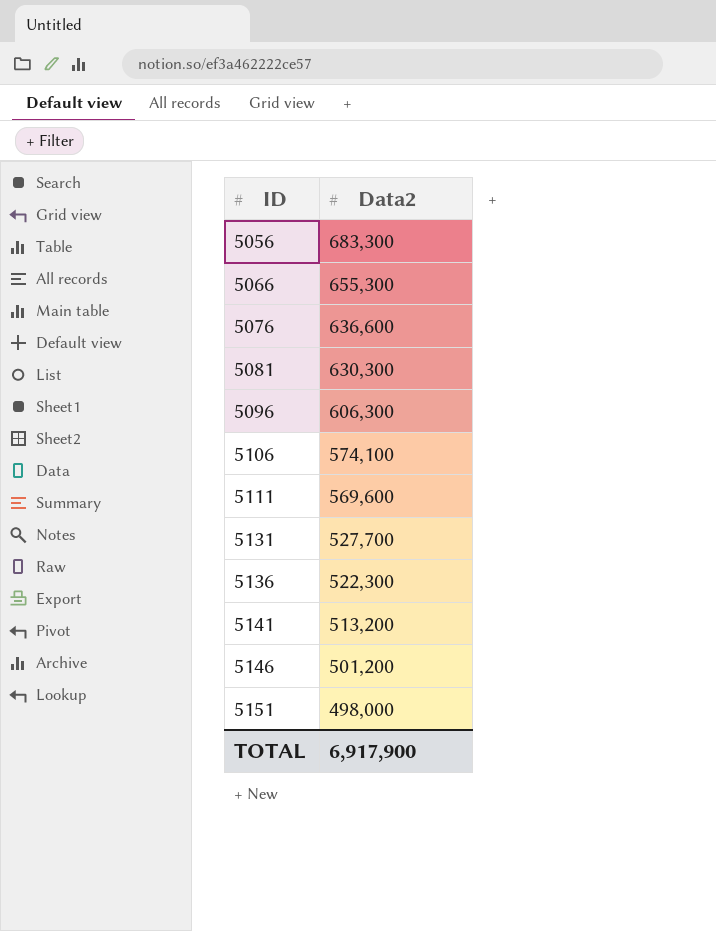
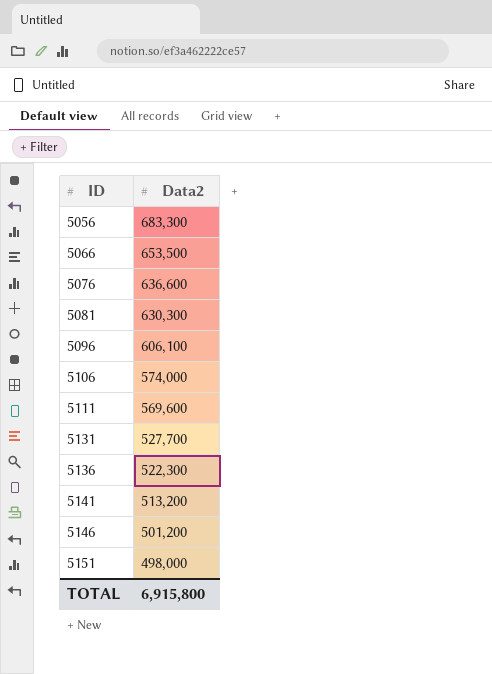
5066 | Data2: 655,300 -> 653,500
5096 | Data2: 606,300 -> 606,100
5106 | Data2: 574,100 -> 574,000
TOTAL | Data2: 6,917,900 -> 6,915,800

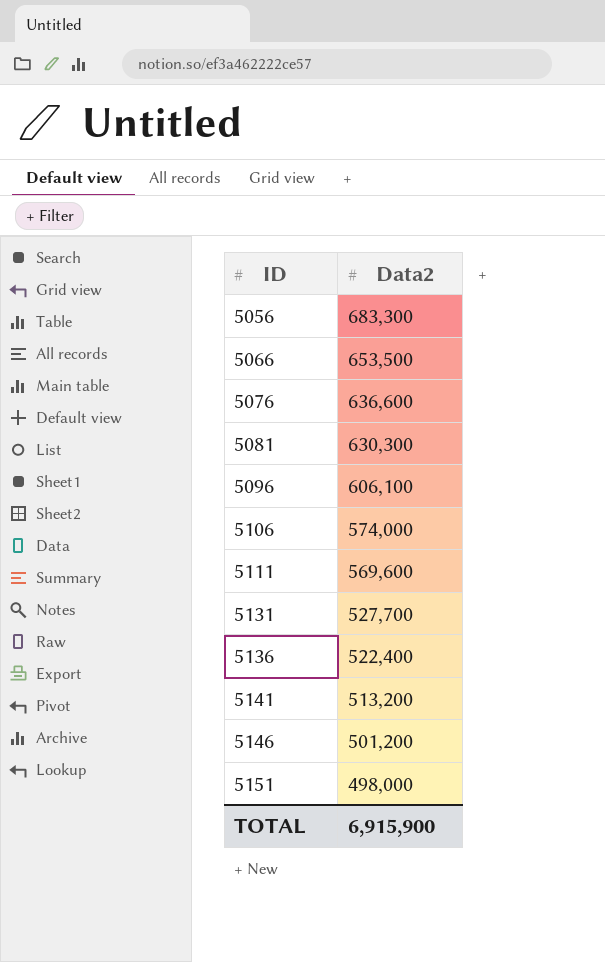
5136 | Data2: 522,300 -> 522,400
TOTAL | Data2: 6,915,800 -> 6,915,900

